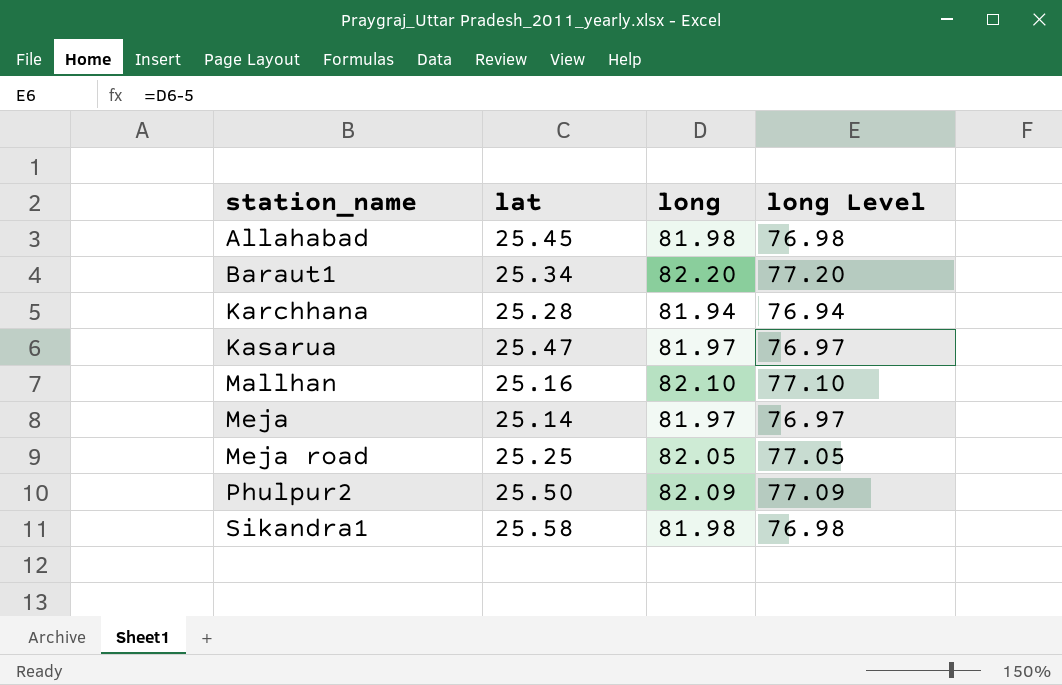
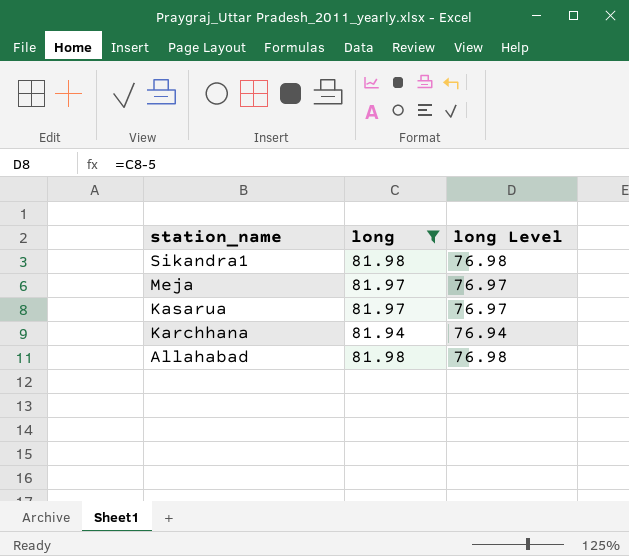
filter: none -> long <= 81.98
row order: station_name ascending -> station_name descending
column lat | position: 2 -> none

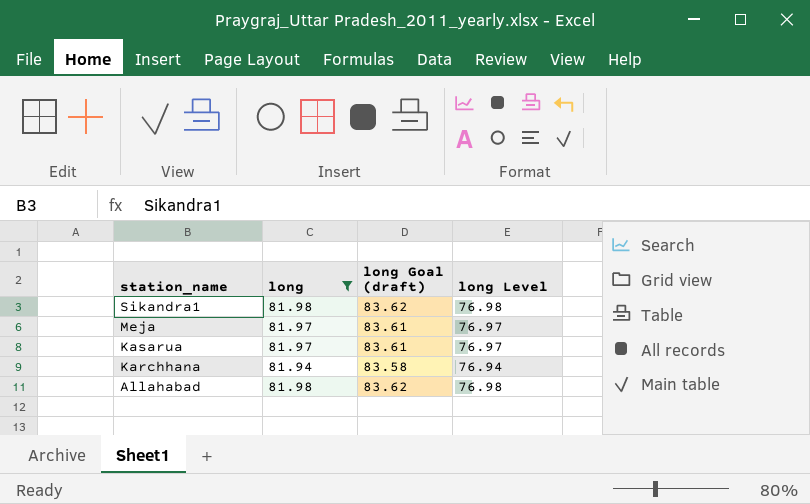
column long Goal (draft) | formula: none -> [long] * 1.02

